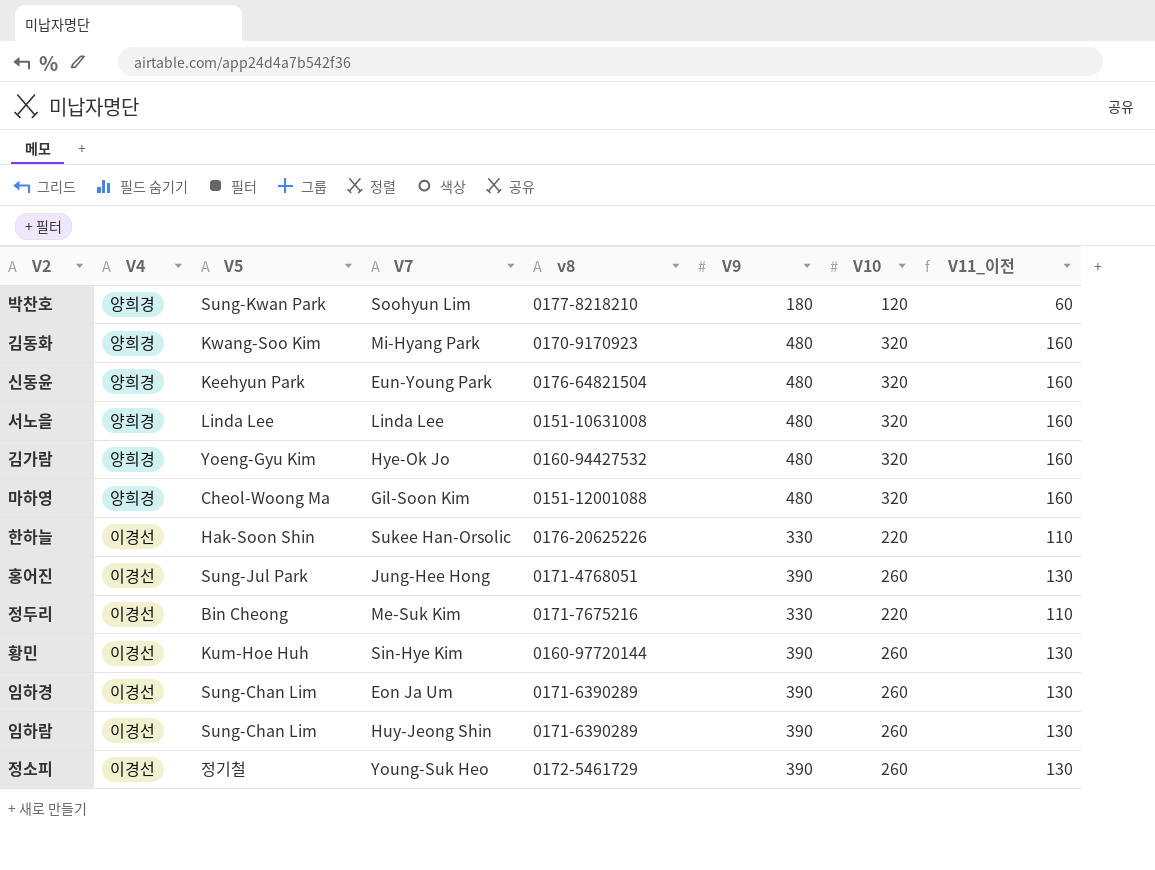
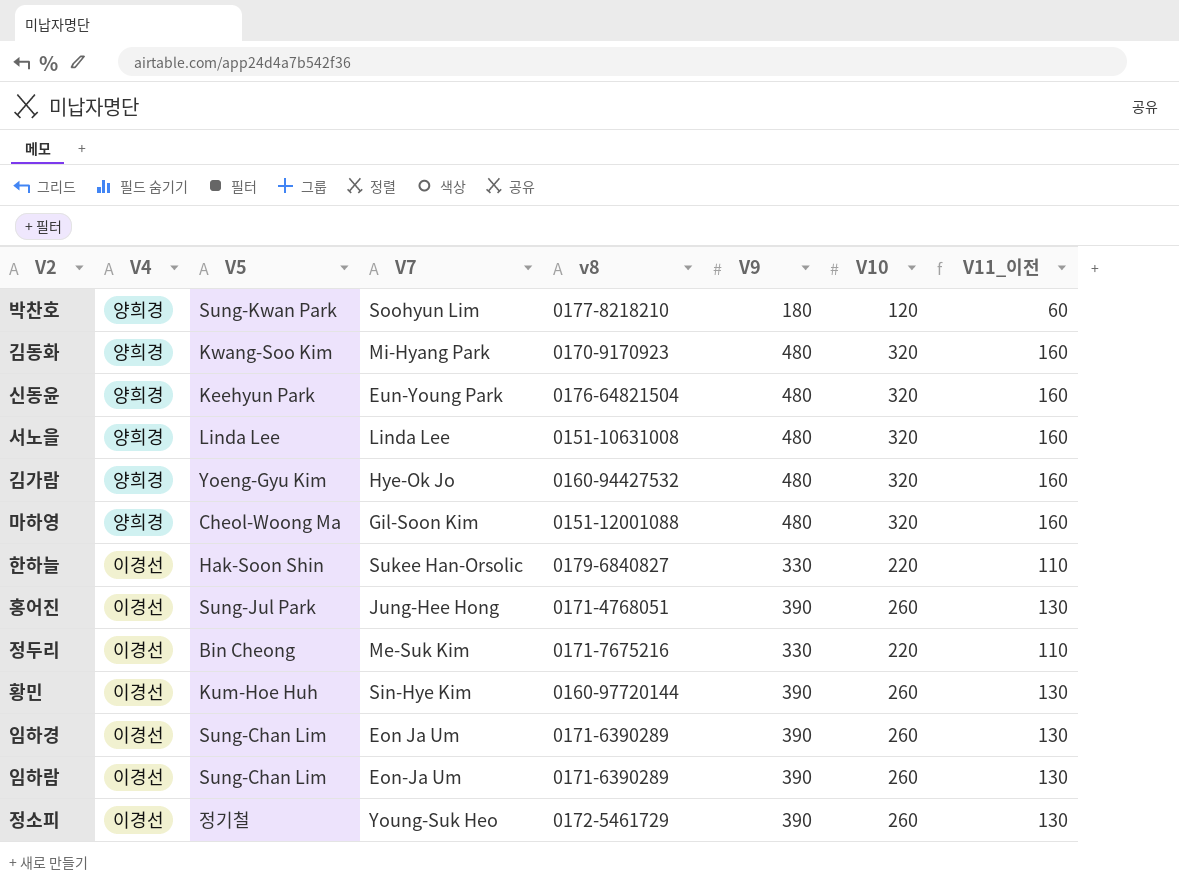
한하늘 | v8: 0176-20625226 -> 0179-6840827
임하람 | V7: Huy-Jeong Shin -> Eon-Ja Um

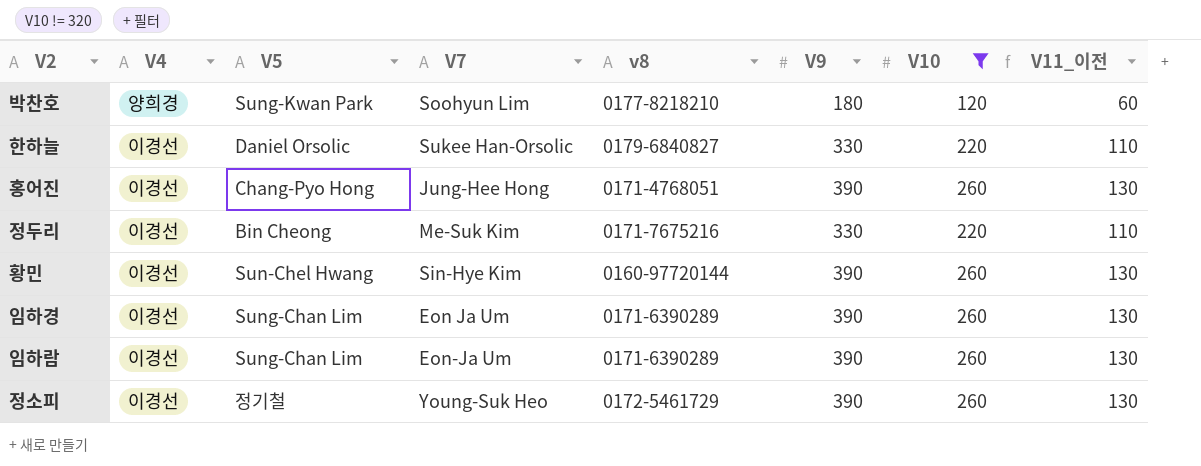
filter: none -> V10 != 320
한하늘 | V5: Hak-Soon Shin -> Daniel Orsolic
홍어진 | V5: Sung-Jul Park -> Chang-Pyo Hong
황민 | V5: Kum-Hoe Huh -> Sun-Chel Hwang

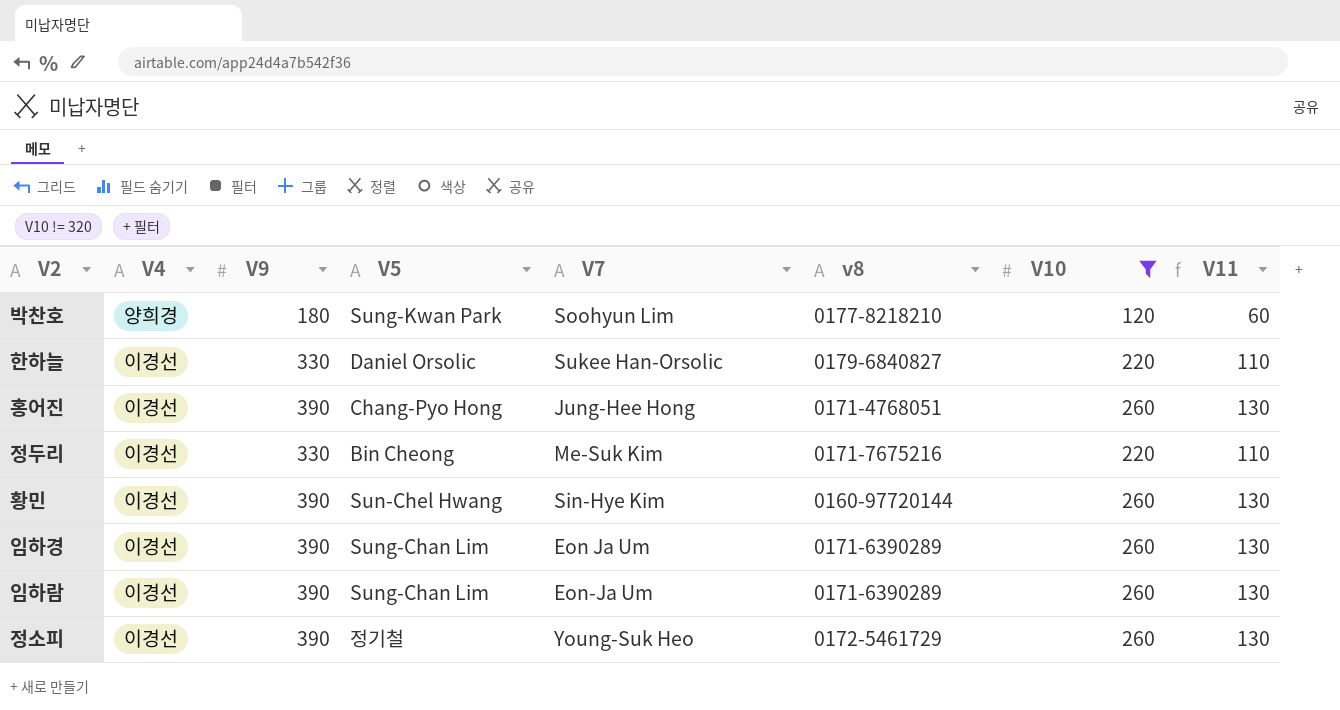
column V9 | position: 6 -> 3
column name: V11_이전 -> V11

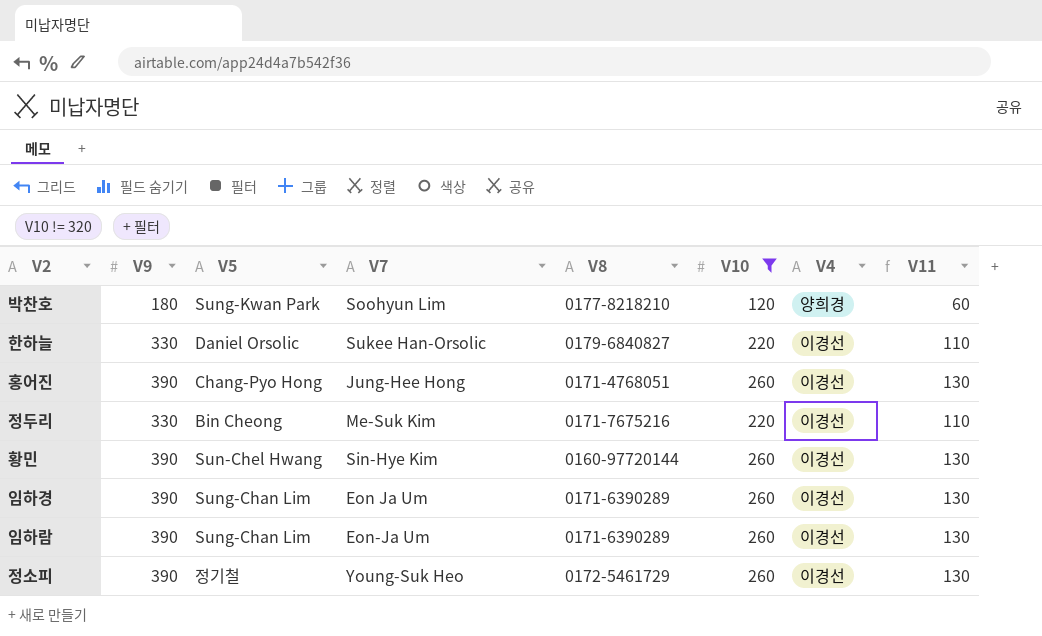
column name: v8 -> V8
column V4 | position: 2 -> 7

